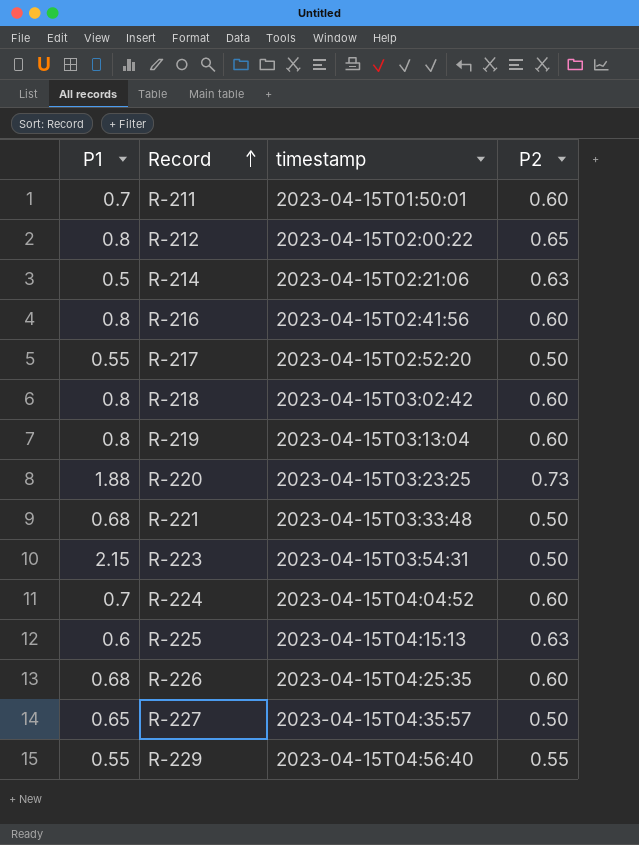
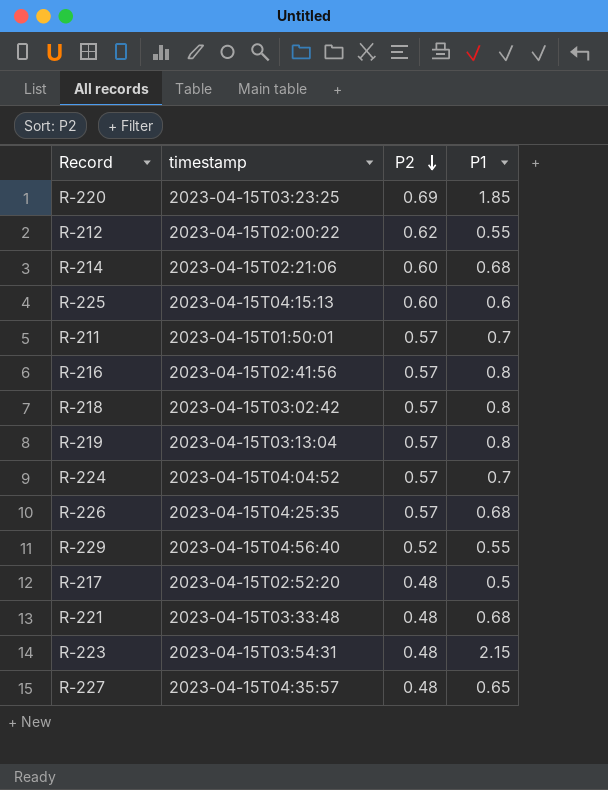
row order: Record ascending -> P2 descending
column P1 | position: 1 -> 4
R-220 | P2: 0.73 -> 0.69
R-220 | P1: 1.88 -> 1.85
R-212 | P2: 0.65 -> 0.62
R-212 | P1: 0.8 -> 0.55
R-214 | P2: 0.63 -> 0.60
R-214 | P1: 0.5 -> 0.68
R-225 | P2: 0.63 -> 0.60
R-211 | P2: 0.60 -> 0.57
R-216 | P2: 0.60 -> 0.57
R-218 | P2: 0.60 -> 0.57
R-219 | P2: 0.60 -> 0.57
R-224 | P2: 0.60 -> 0.57
R-226 | P2: 0.60 -> 0.57
R-229 | P2: 0.55 -> 0.52
R-217 | P2: 0.50 -> 0.48
R-217 | P1: 0.55 -> 0.5
R-221 | P2: 0.50 -> 0.48
R-223 | P2: 0.50 -> 0.48
R-227 | P2: 0.50 -> 0.48

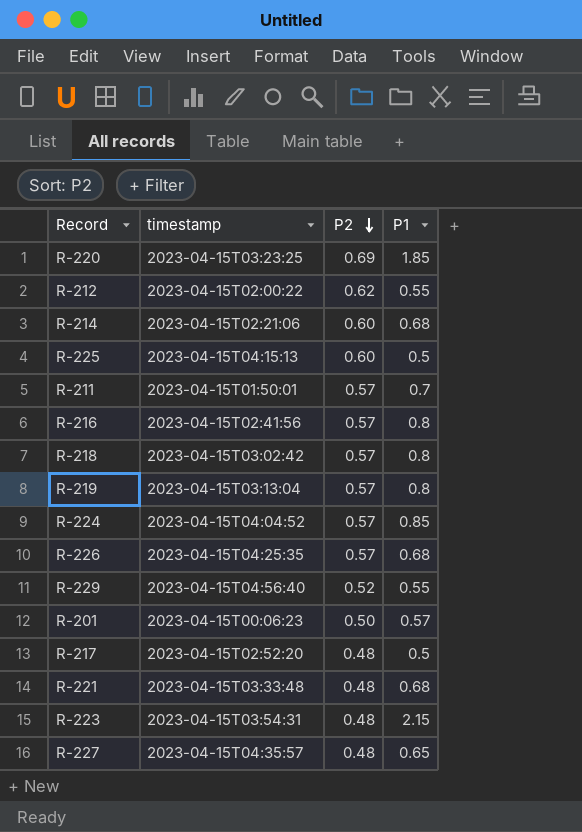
R-225 | P1: 0.6 -> 0.5
R-224 | P1: 0.7 -> 0.85
row R-201: none -> 2023-04-15T00:06:23 | 0.50 | 0.57

